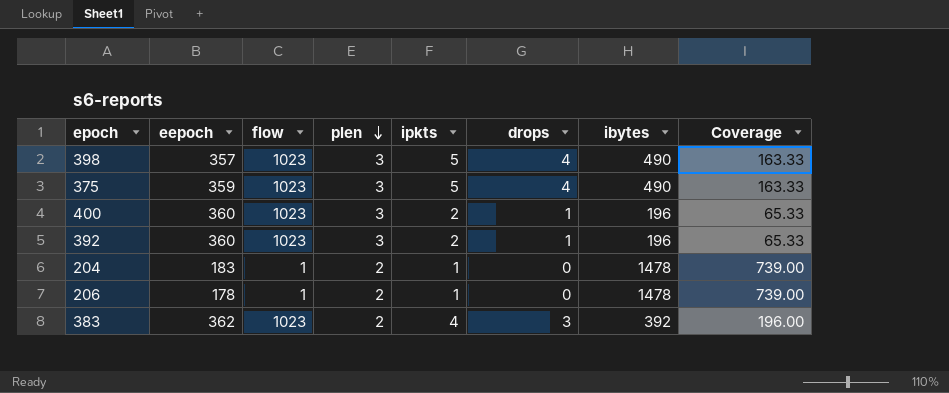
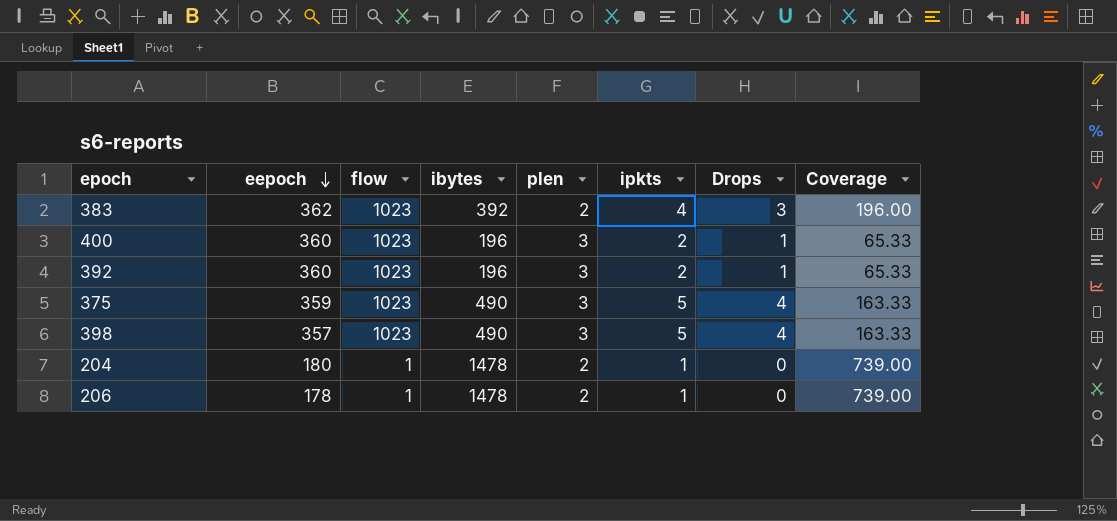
row order: plen descending -> eepoch descending
column ibytes | position: 7 -> 4
column name: drops -> Drops
204 | eepoch: 183 -> 180

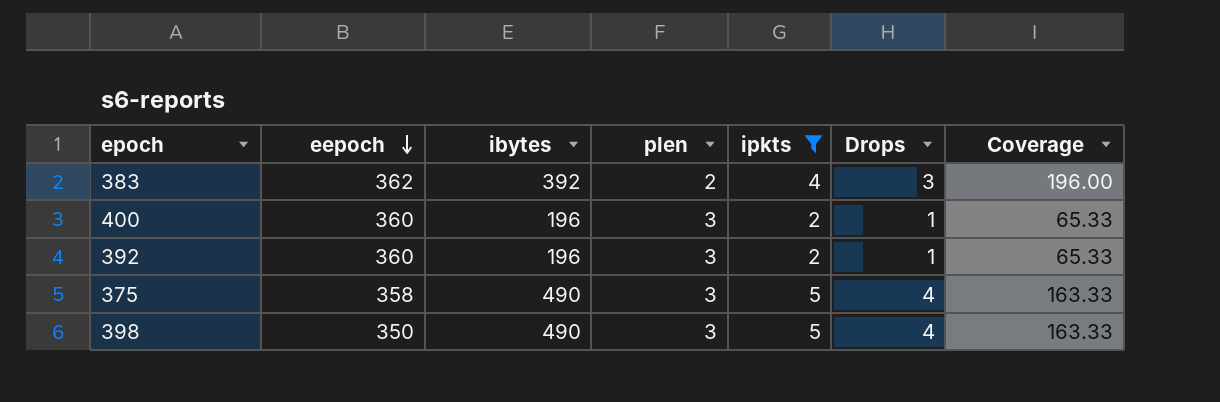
filter: none -> ipkts != 1
column flow | position: 3 -> none
375 | eepoch: 359 -> 358
398 | eepoch: 357 -> 350

